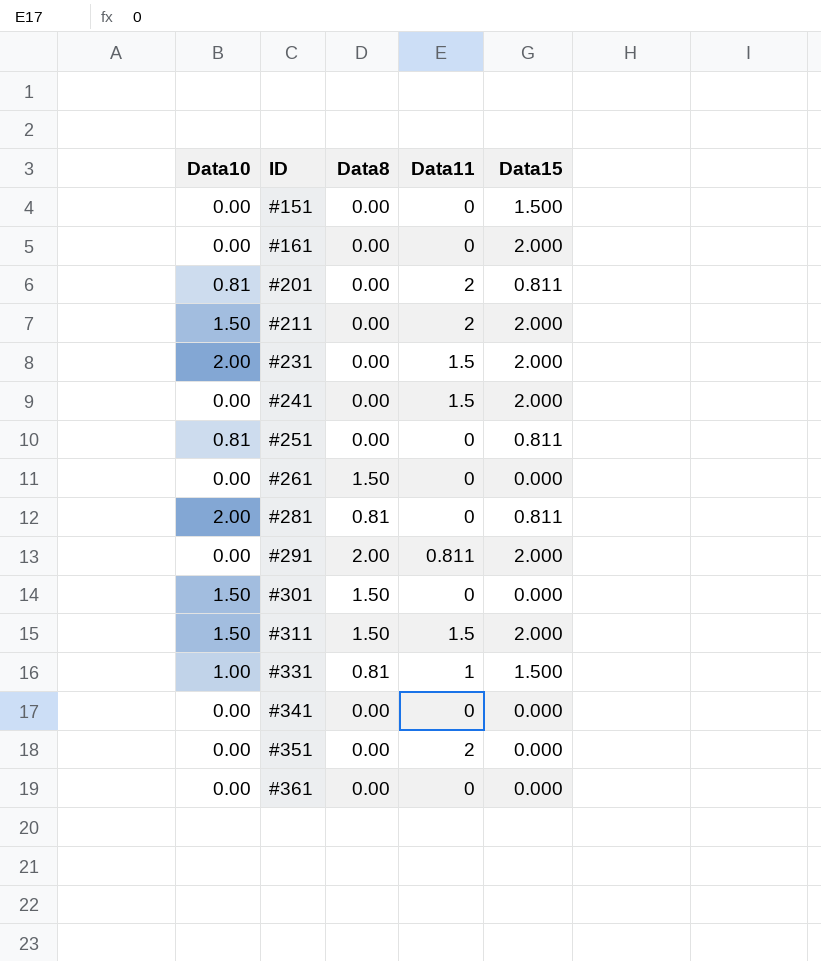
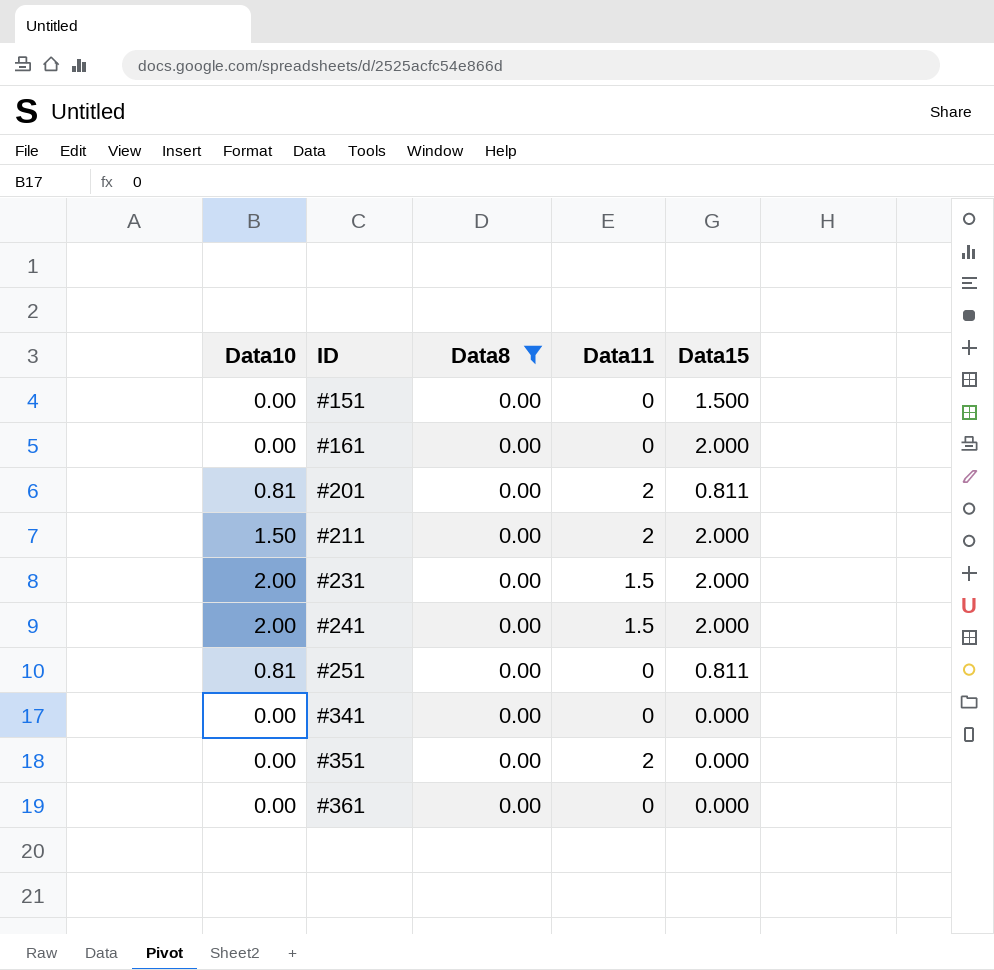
filter: none -> Data8 = 0.00
#241 | Data10: 0.00 -> 2.00

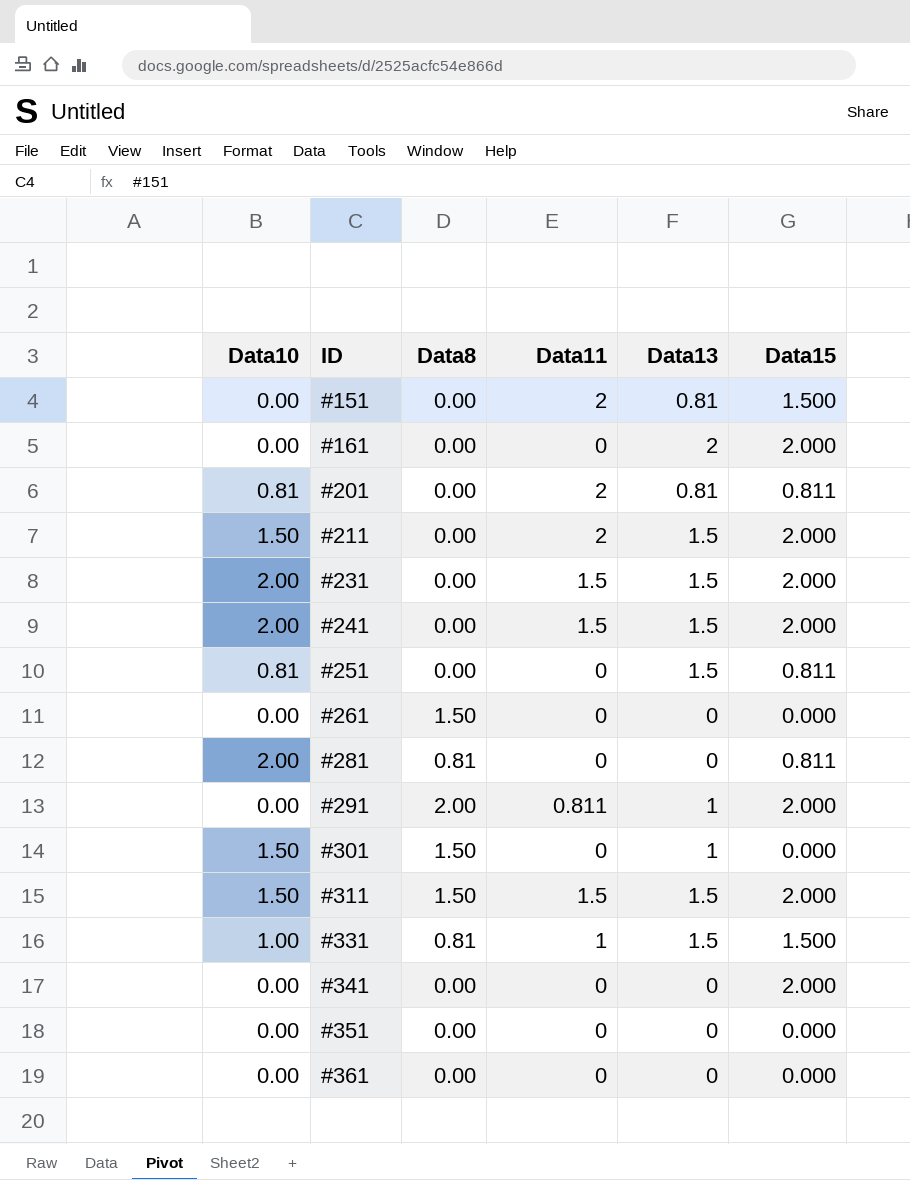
filter: Data8 = 0.00 -> none
column Data13 | position: none -> 5
#151 | Data11: 0 -> 2
#341 | Data15: 0.000 -> 2.000
#351 | Data11: 2 -> 0

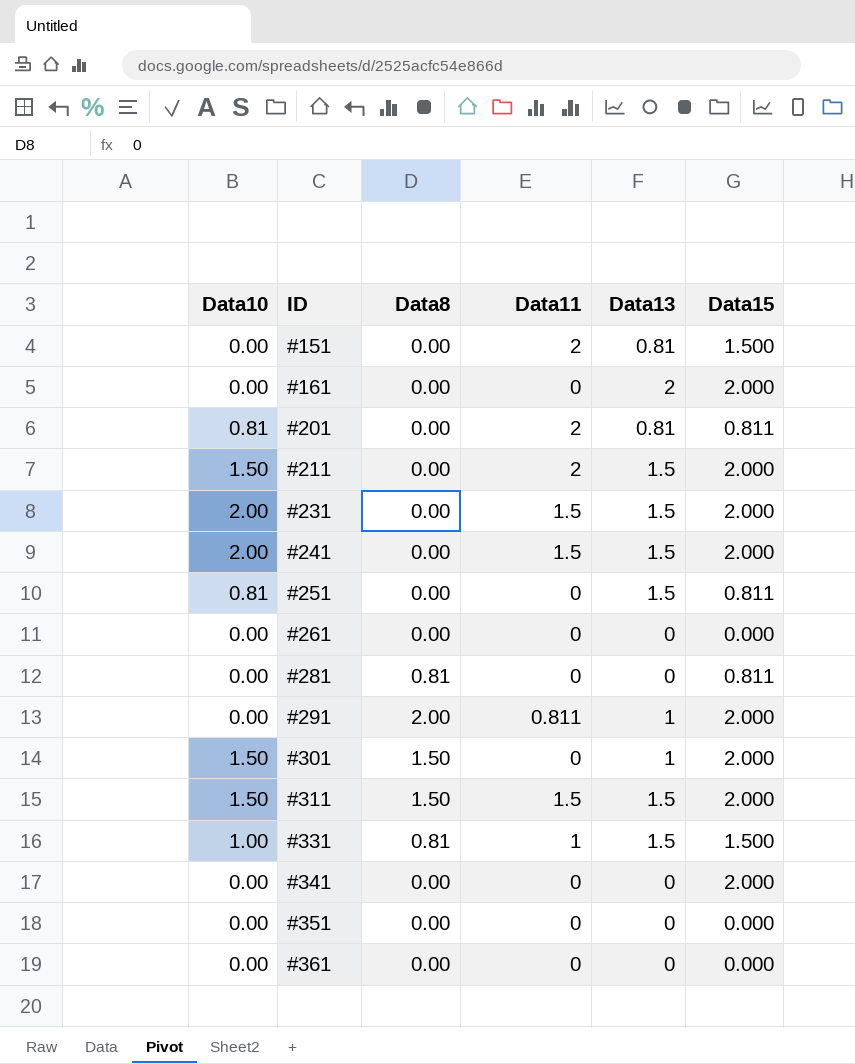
#261 | Data8: 1.50 -> 0.00
#281 | Data10: 2.00 -> 0.00
#301 | Data15: 0.000 -> 2.000

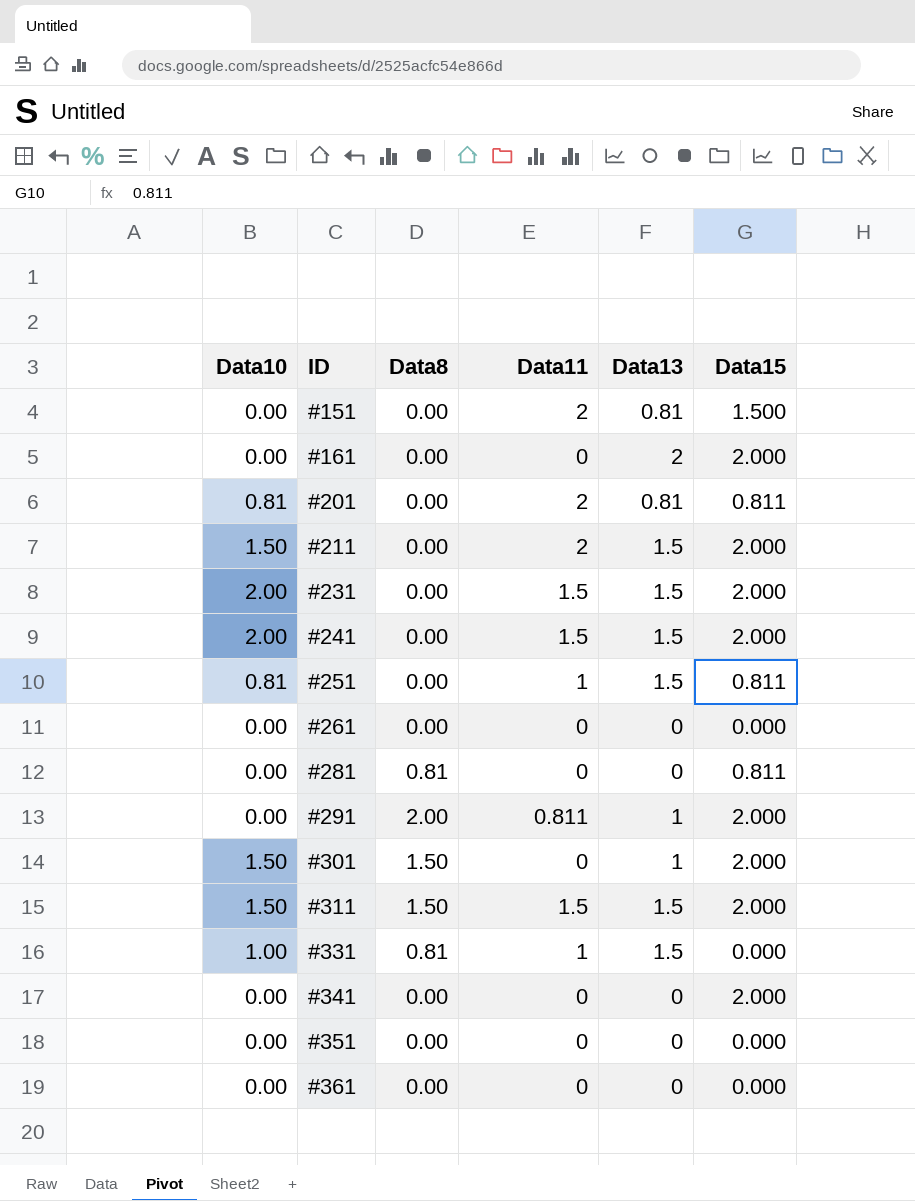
#251 | Data11: 0 -> 1
#331 | Data15: 1.500 -> 0.000

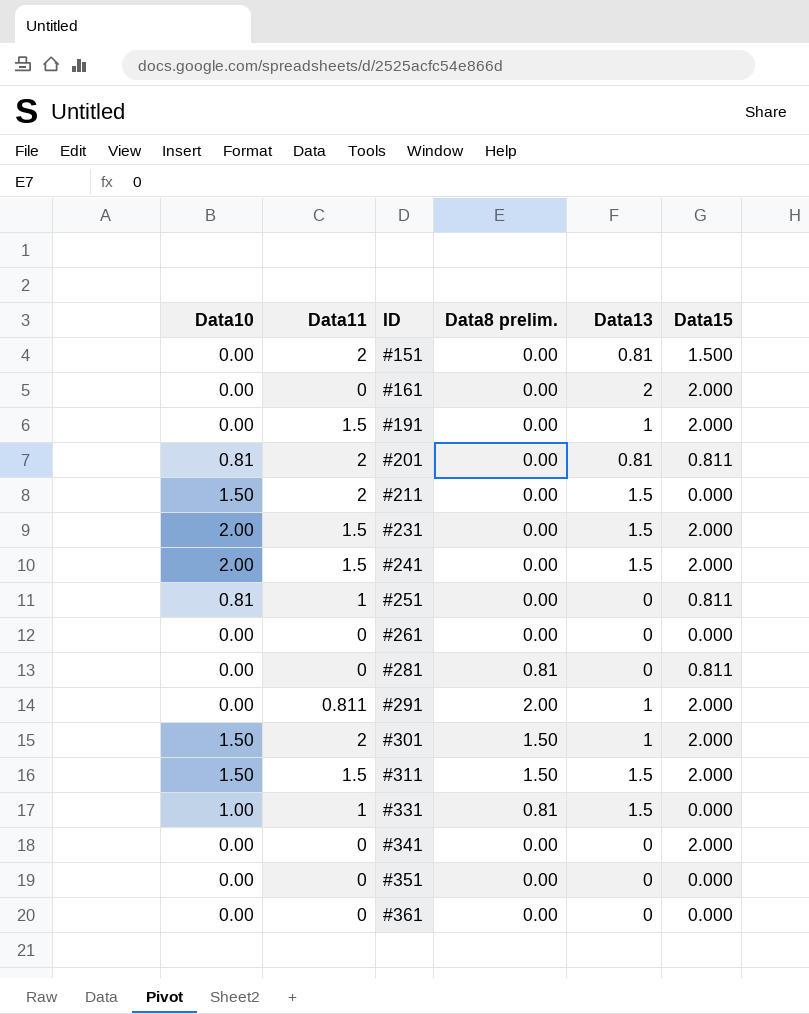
column Data11 | position: 4 -> 2
column name: Data8 -> Data8 prelim.
row #191: none -> 0.00 | 1.5 | 0.00 | 1 | 2.000
#211 | Data15: 2.000 -> 0.000
#251 | Data13: 1.5 -> 0
#301 | Data11: 0 -> 2

